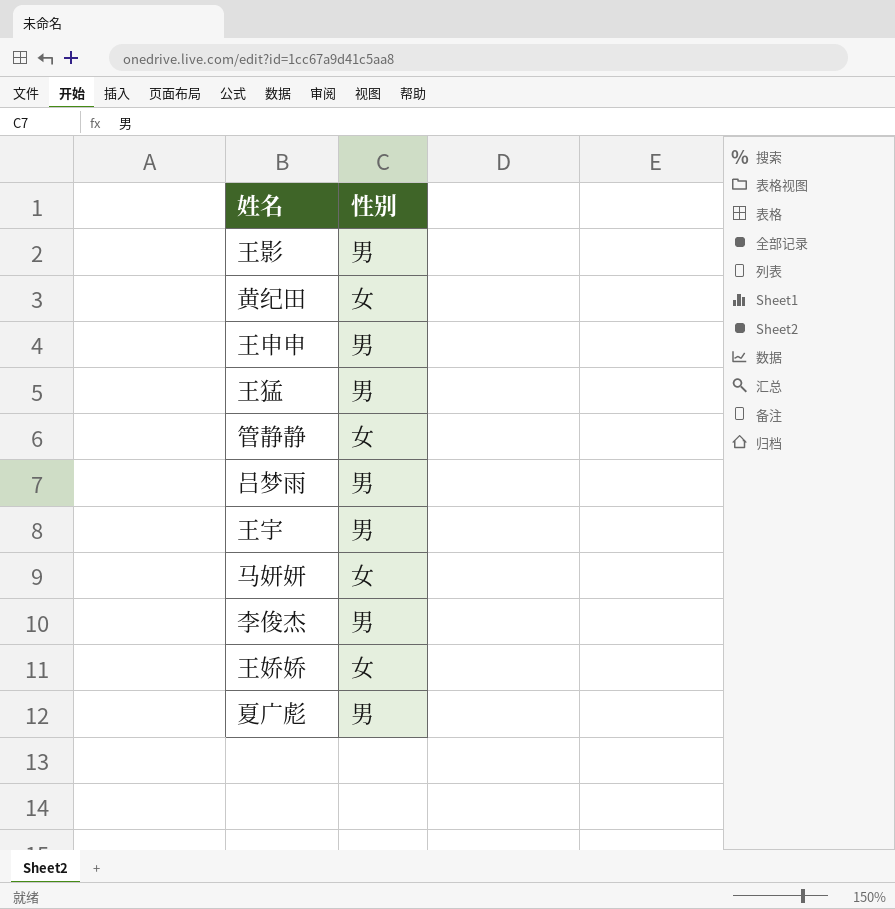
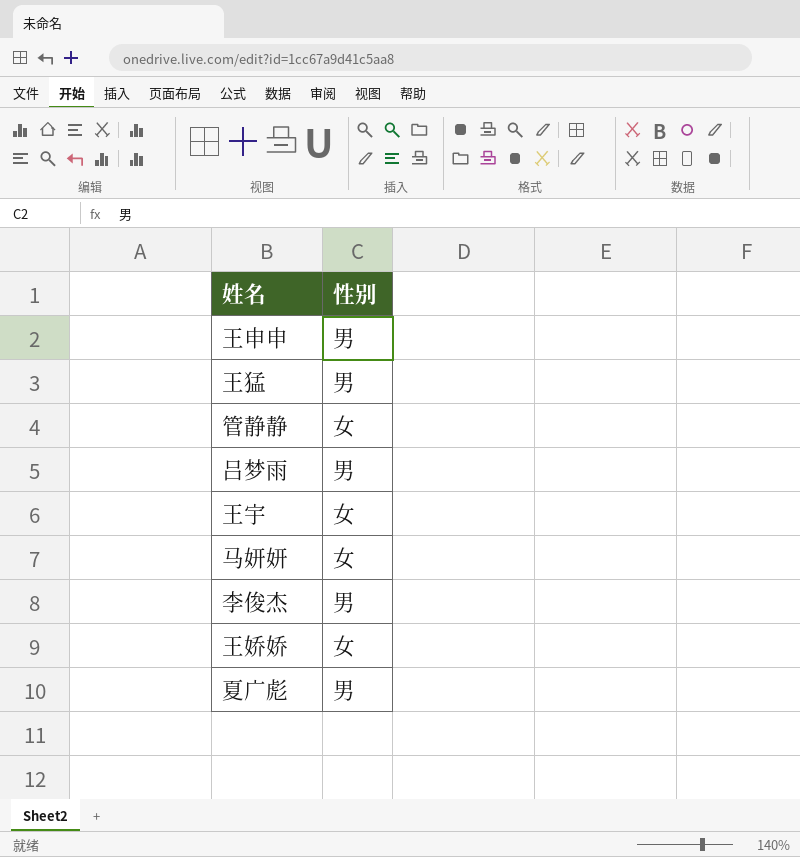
row 王影: 男 -> none
row 黄纪田: 女 -> none
王宇 | 性别: 男 -> 女

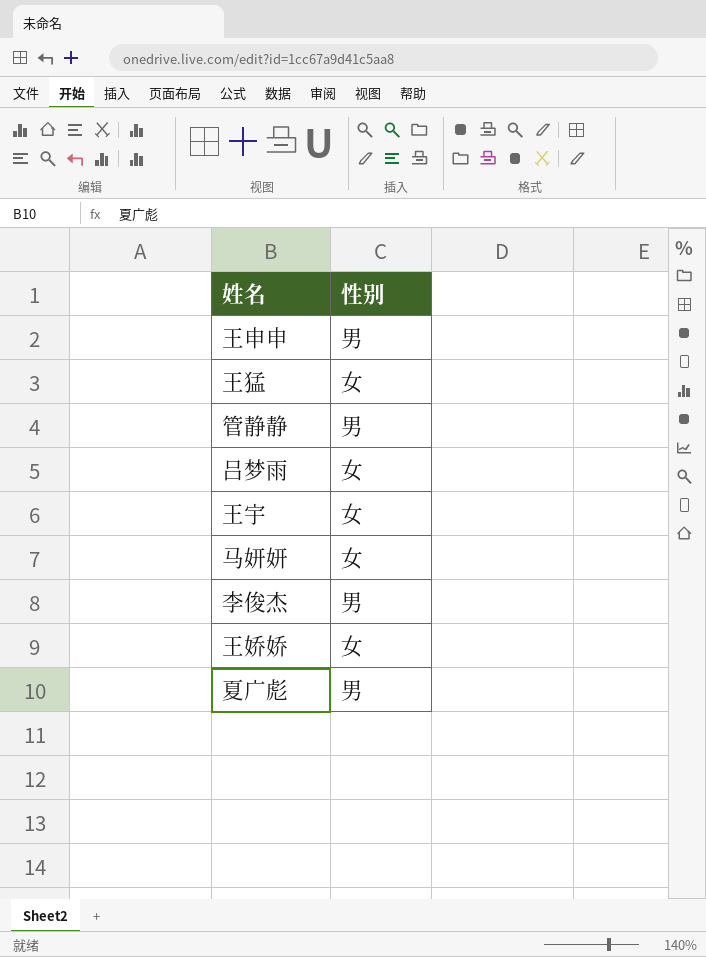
王猛 | 性别: 男 -> 女
管静静 | 性别: 女 -> 男
吕梦雨 | 性别: 男 -> 女

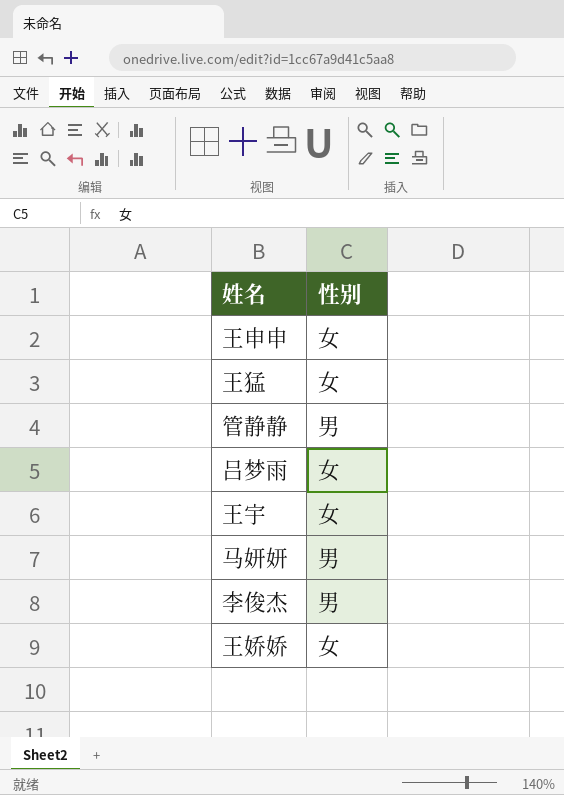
row 夏广彪: 男 -> none
王申申 | 性别: 男 -> 女
马妍妍 | 性别: 女 -> 男

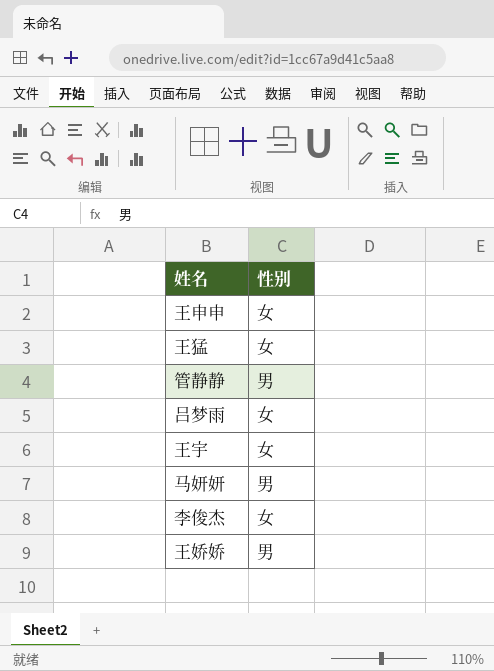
李俊杰 | 性别: 男 -> 女
王娇娇 | 性别: 女 -> 男

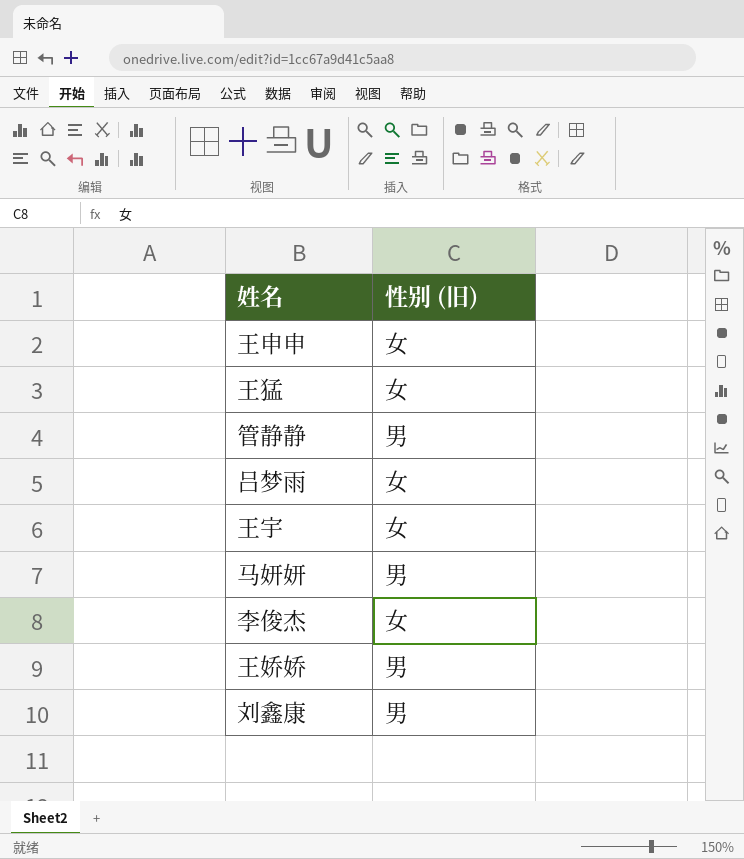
column name: 性别 -> 性别 (旧)
row 刘鑫康: none -> 男

